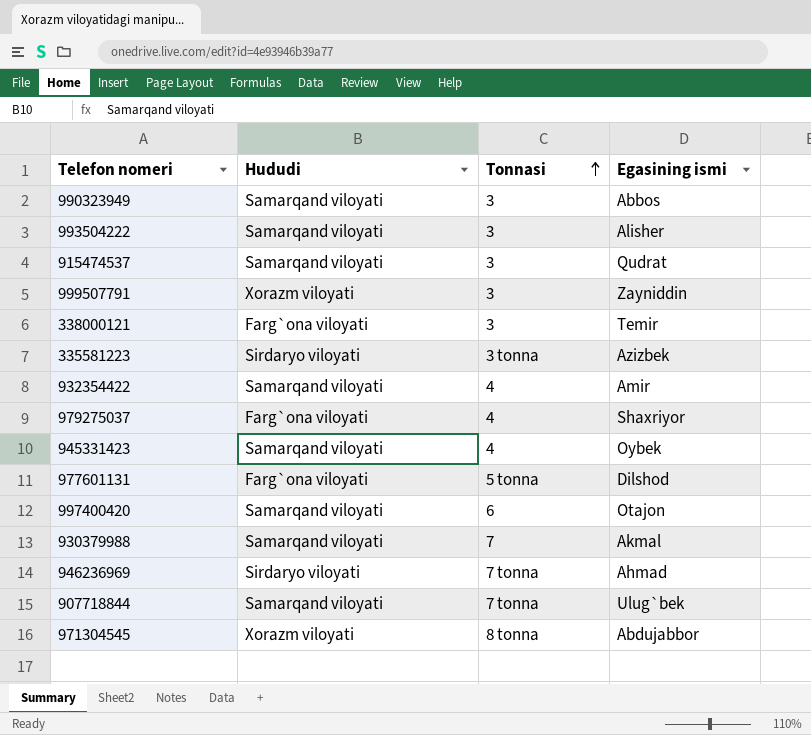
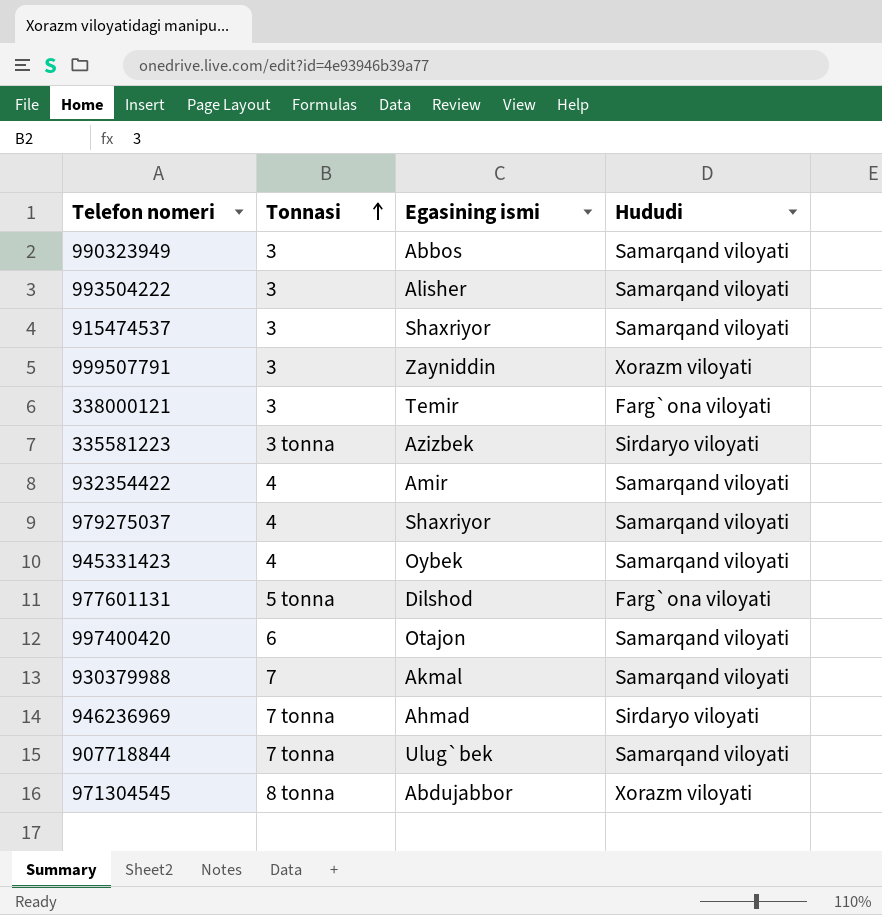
column Hududi | position: 2 -> 4
915474537 | Egasining ismi: Qudrat -> Shaxriyor
979275037 | Hududi: Farg`ona viloyati -> Samarqand viloyati

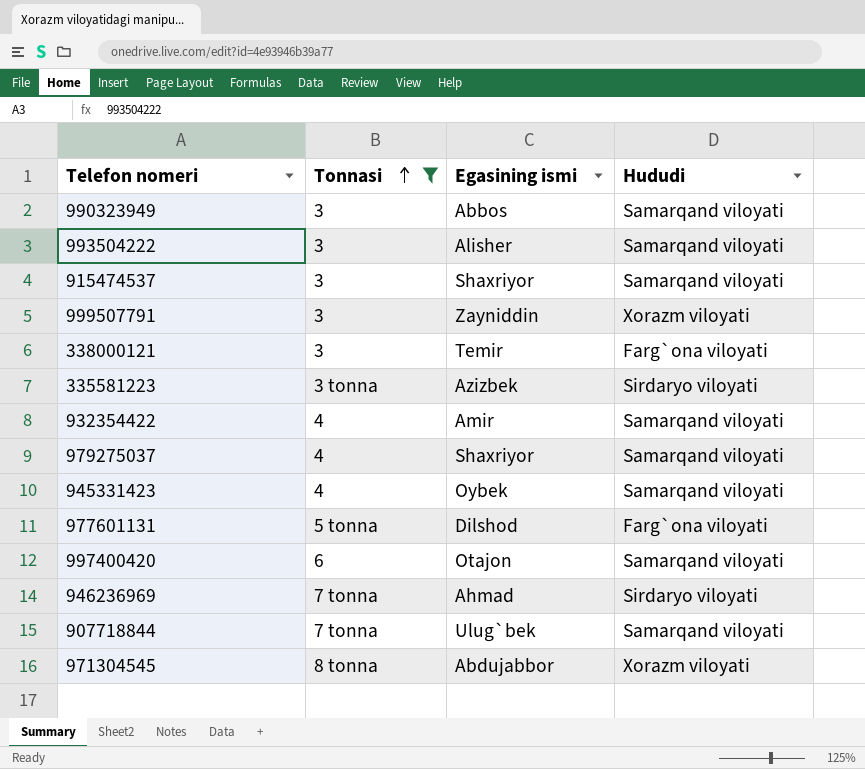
filter: none -> Tonnasi != 7

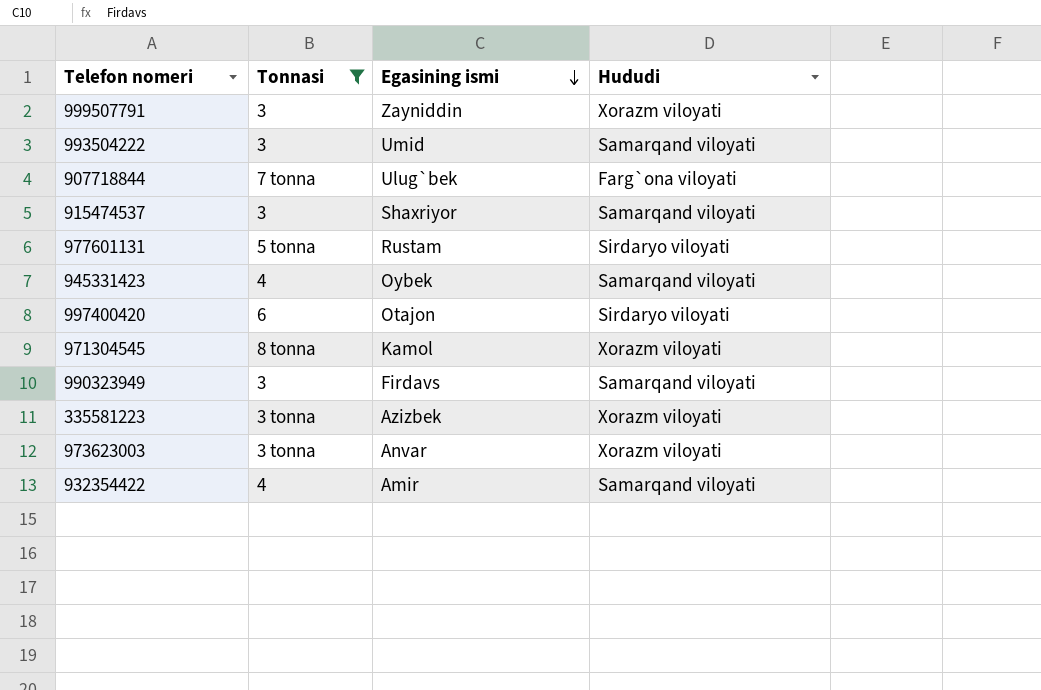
row order: Tonnasi ascending -> Egasining ismi descending
row 338000121: 3 | Temir | Farg`ona viloyati -> none
row 979275037: 4 | Shaxriyor | Samarqand viloyati -> none
row 946236969: 7 tonna | Ahmad | Sirdaryo viloyati -> none
993504222 | Egasining ismi: Alisher -> Umid
907718844 | Hududi: Samarqand viloyati -> Farg`ona viloyati
977601131 | Egasining ismi: Dilshod -> Rustam
977601131 | Hududi: Farg`ona viloyati -> Sirdaryo viloyati
997400420 | Hududi: Samarqand viloyati -> Sirdaryo viloyati
971304545 | Egasining ismi: Abdujabbor -> Kamol
990323949 | Egasining ismi: Abbos -> Firdavs
335581223 | Hududi: Sirdaryo viloyati -> Xorazm viloyati
row 973623003: none -> 3 tonna | Anvar | Xorazm viloyati

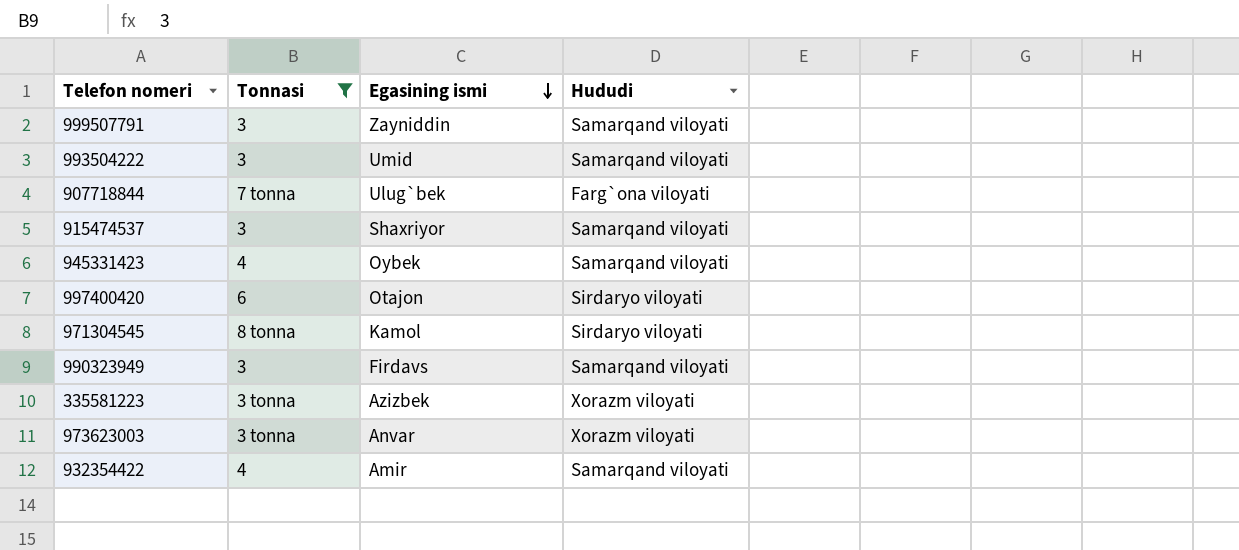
row 977601131: 5 tonna | Rustam | Sirdaryo viloyati -> none
999507791 | Hududi: Xorazm viloyati -> Samarqand viloyati
971304545 | Hududi: Xorazm viloyati -> Sirdaryo viloyati

